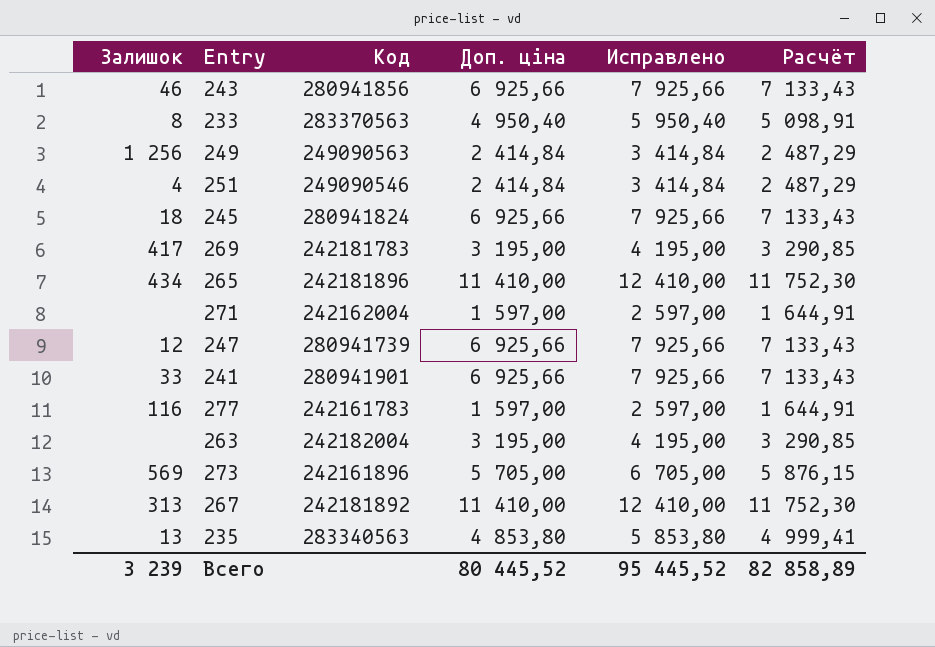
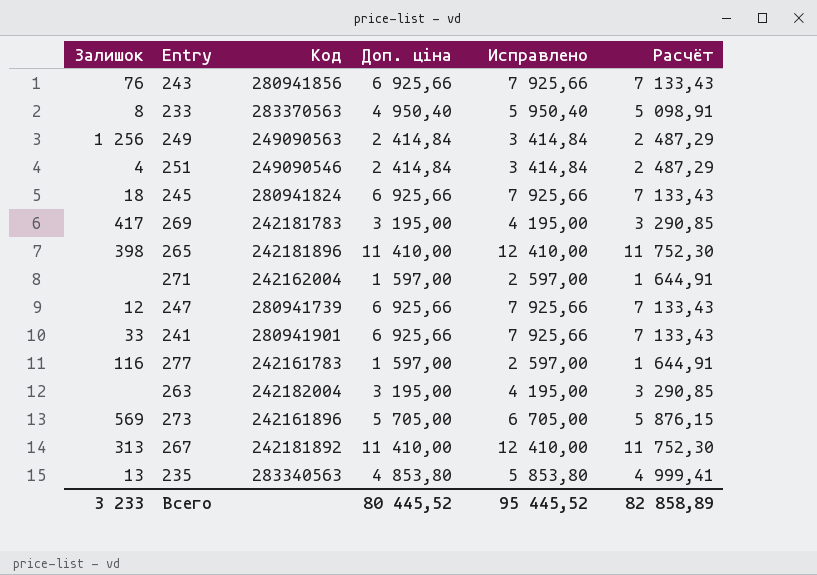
243 | Залишок: 46 -> 76
265 | Залишок: 434 -> 398
Всего | Залишок: 3 239 -> 3 233

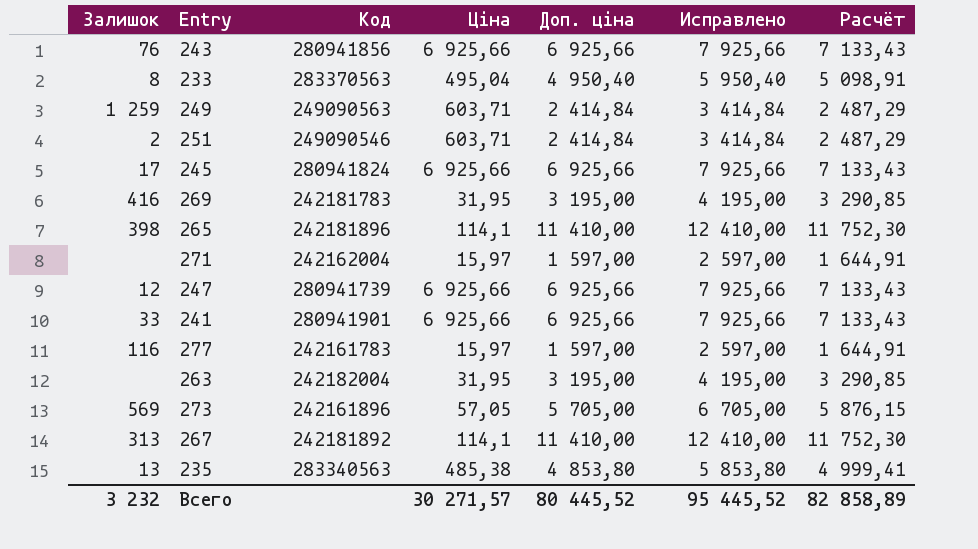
column Ціна | position: none -> 4
249 | Залишок: 1 256 -> 1 259
251 | Залишок: 4 -> 2
245 | Залишок: 18 -> 17
269 | Залишок: 417 -> 416
Всего | Залишок: 3 233 -> 3 232

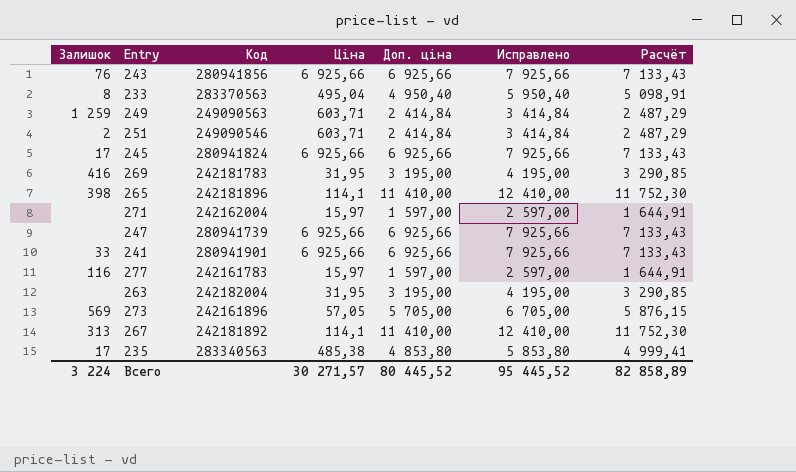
247 | Залишок: 12 -> none
235 | Залишок: 13 -> 17
Всего | Залишок: 3 232 -> 3 224

